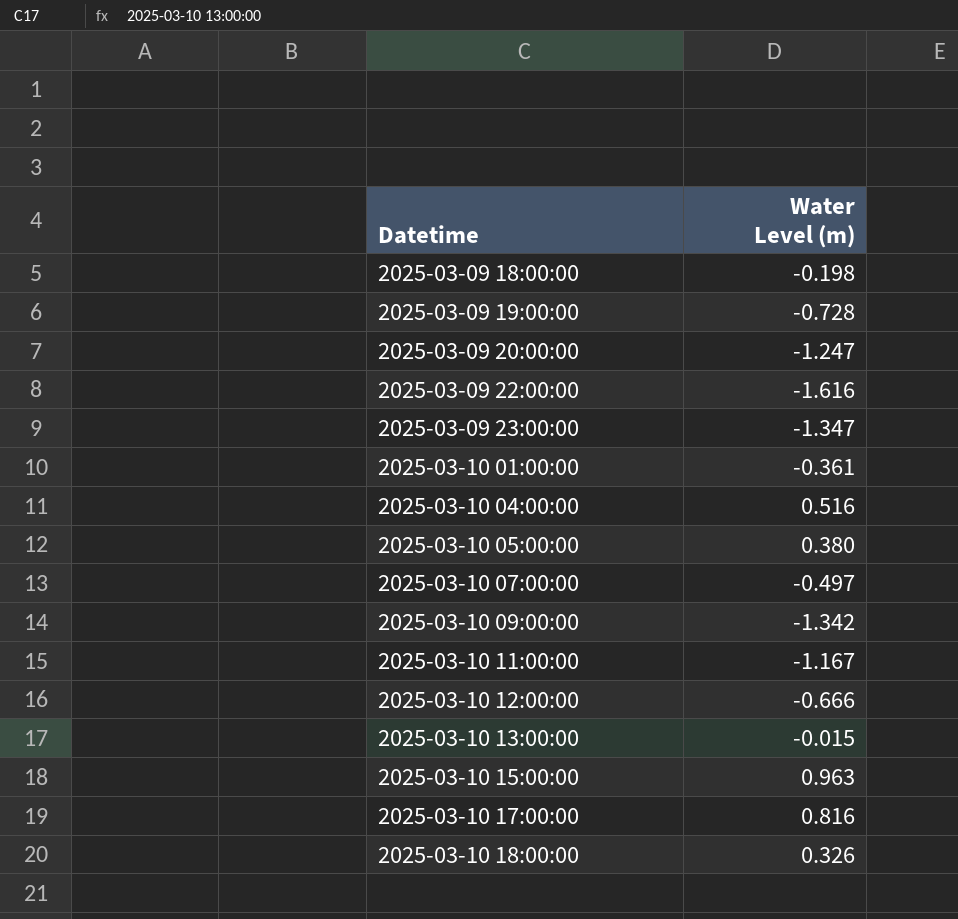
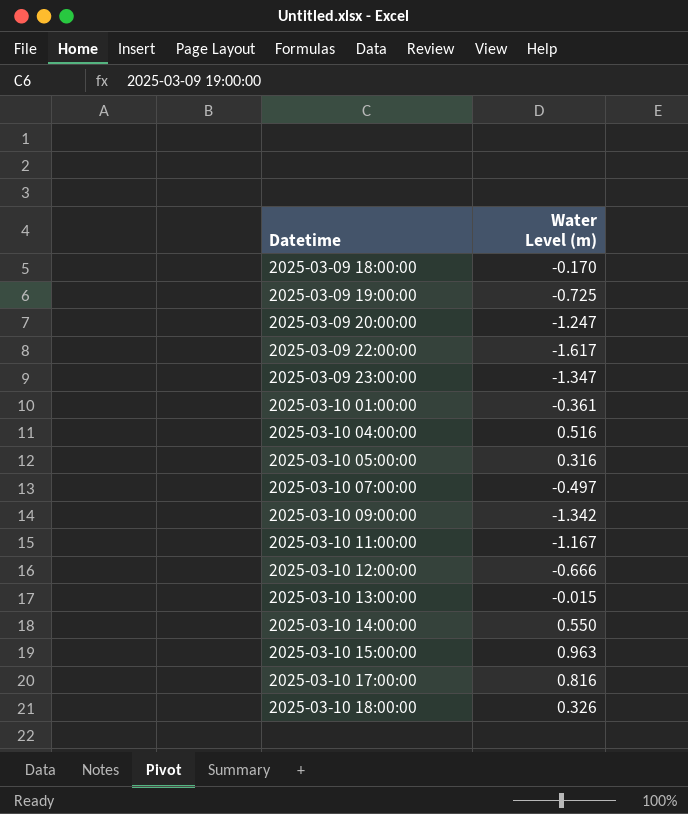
2025-03-09 18:00:00 | Water Level (m): -0.198 -> -0.170
2025-03-09 19:00:00 | Water Level (m): -0.728 -> -0.725
2025-03-09 22:00:00 | Water Level (m): -1.616 -> -1.617
2025-03-10 05:00:00 | Water Level (m): 0.380 -> 0.316
row 2025-03-10 14:00:00: none -> 0.550

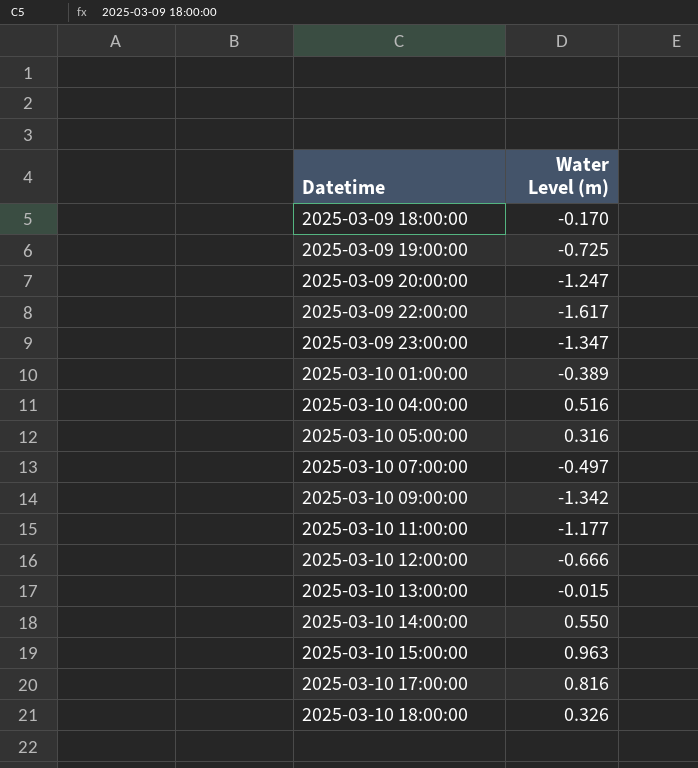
2025-03-10 01:00:00 | Water Level (m): -0.361 -> -0.389
2025-03-10 11:00:00 | Water Level (m): -1.167 -> -1.177

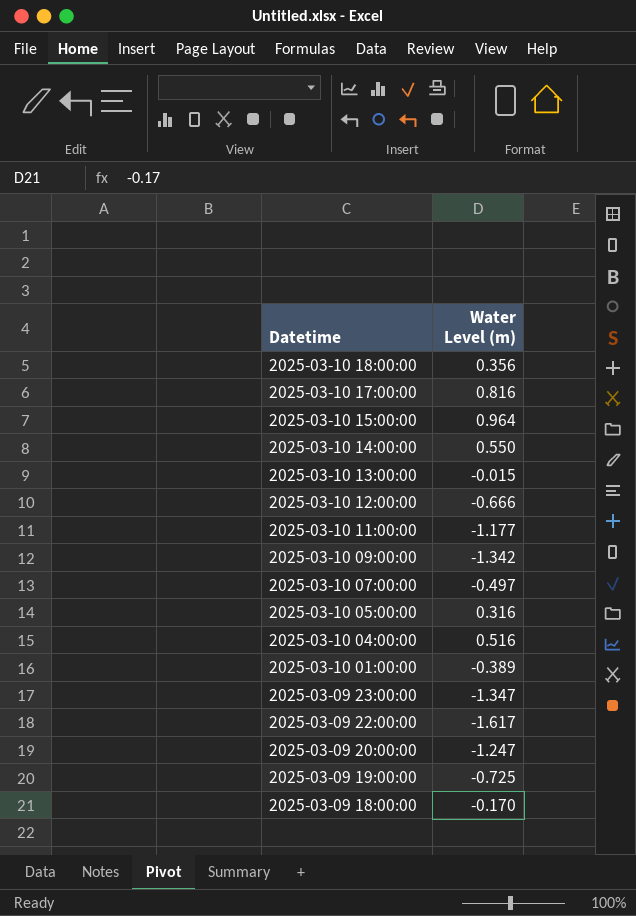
row order: Datetime ascending -> Datetime descending
2025-03-10 18:00:00 | Water Level (m): 0.326 -> 0.356
2025-03-10 15:00:00 | Water Level (m): 0.963 -> 0.964

